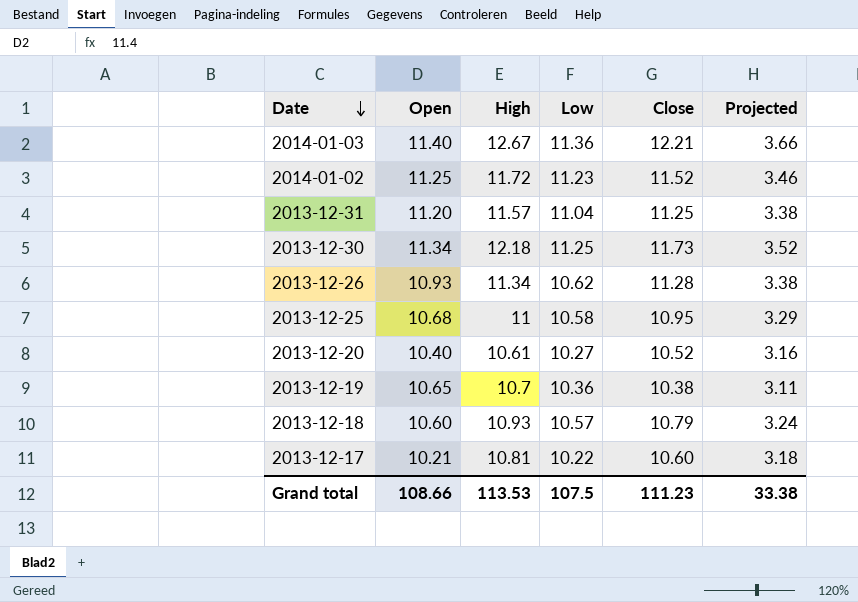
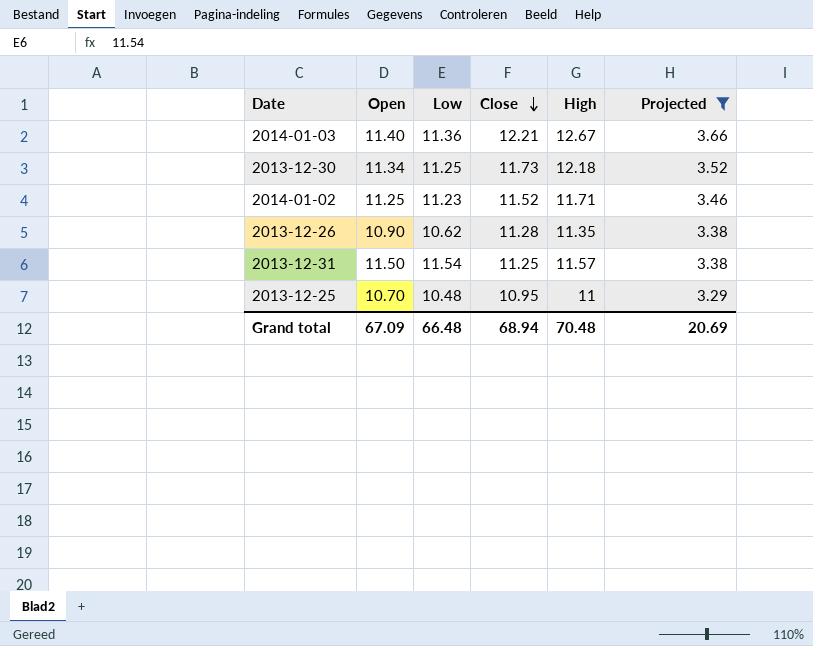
filter: none -> Projected >= 3.29
row order: Date descending -> Close descending
column High | position: 3 -> 5
2014-01-02 | High: 11.72 -> 11.71
2013-12-26 | Open: 10.93 -> 10.90
2013-12-26 | High: 11.34 -> 11.35
2013-12-31 | Open: 11.20 -> 11.50
2013-12-31 | Low: 11.04 -> 11.54
2013-12-25 | Open: 10.68 -> 10.70
2013-12-25 | Low: 10.58 -> 10.48
Grand total | Open: 108.66 -> 67.09
Grand total | Low: 107.5 -> 66.48
Grand total | Close: 111.23 -> 68.94
Grand total | High: 113.53 -> 70.48
Grand total | Projected: 33.38 -> 20.69

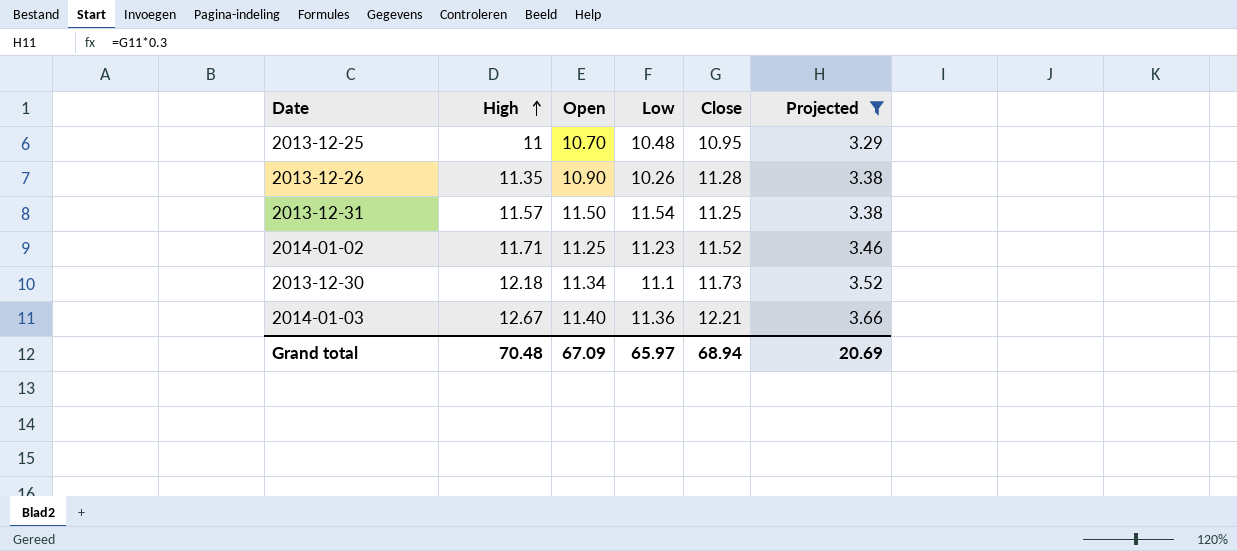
row order: Close descending -> High ascending
column High | position: 5 -> 2
2013-12-26 | Low: 10.62 -> 10.26
2013-12-30 | Low: 11.25 -> 11.1
Grand total | Low: 66.48 -> 65.97

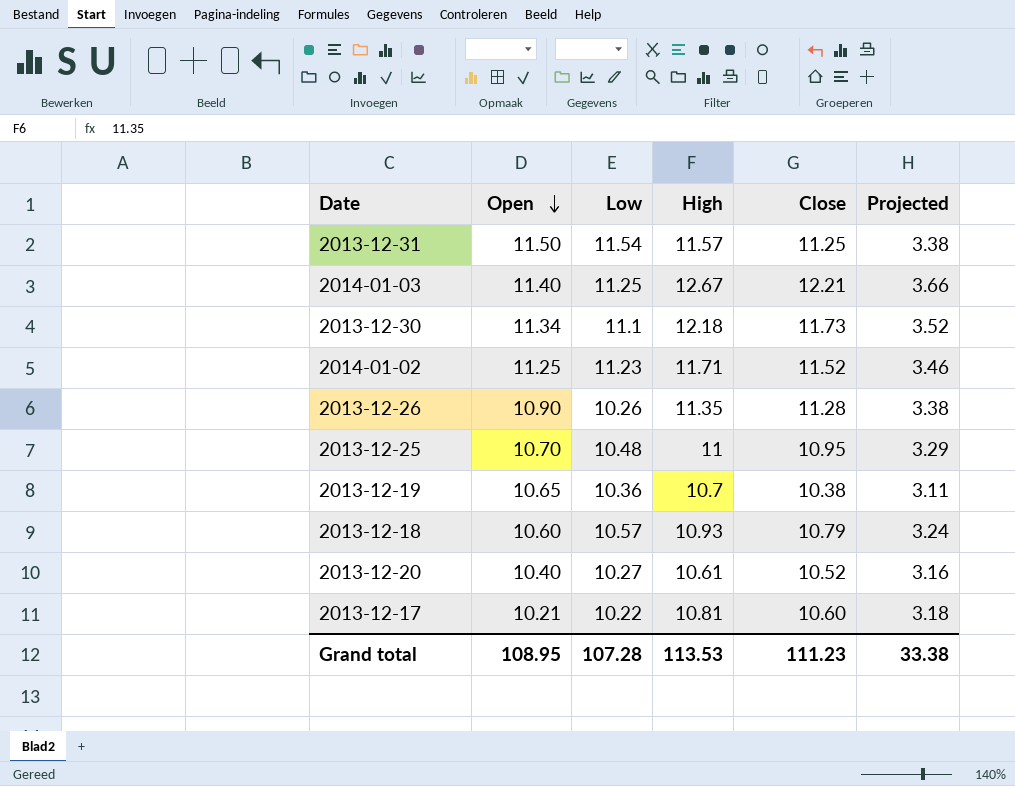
filter: Projected >= 3.29 -> none
row order: High ascending -> Open descending
column High | position: 2 -> 4
2014-01-03 | Low: 11.36 -> 11.25
Grand total | Open: 67.09 -> 108.95
Grand total | Low: 65.97 -> 107.28
Grand total | High: 70.48 -> 113.53
Grand total | Close: 68.94 -> 111.23
Grand total | Projected: 20.69 -> 33.38

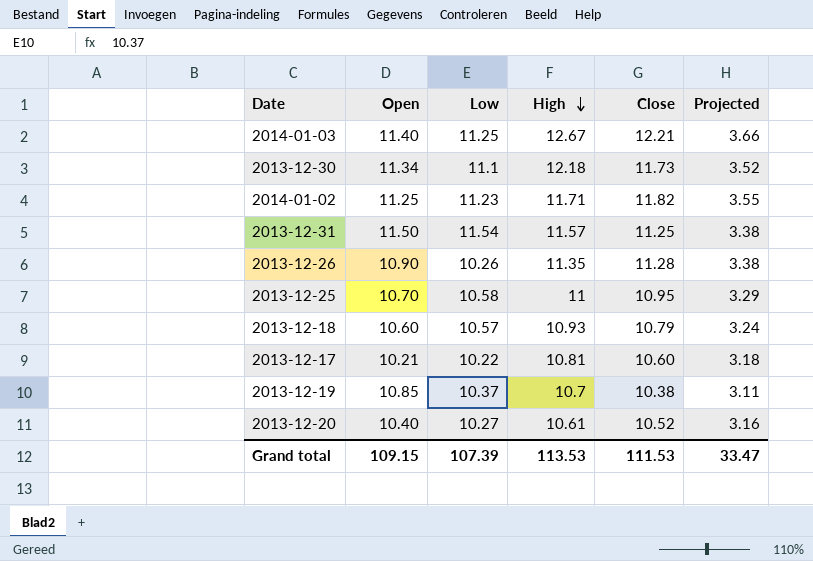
row order: Open descending -> High descending
2014-01-02 | Close: 11.52 -> 11.82
2014-01-02 | Projected: 3.46 -> 3.55
2013-12-25 | Low: 10.48 -> 10.58
2013-12-19 | Open: 10.65 -> 10.85
2013-12-19 | Low: 10.36 -> 10.37
Grand total | Open: 108.95 -> 109.15
Grand total | Low: 107.28 -> 107.39
Grand total | Close: 111.23 -> 111.53
Grand total | Projected: 33.38 -> 33.47

